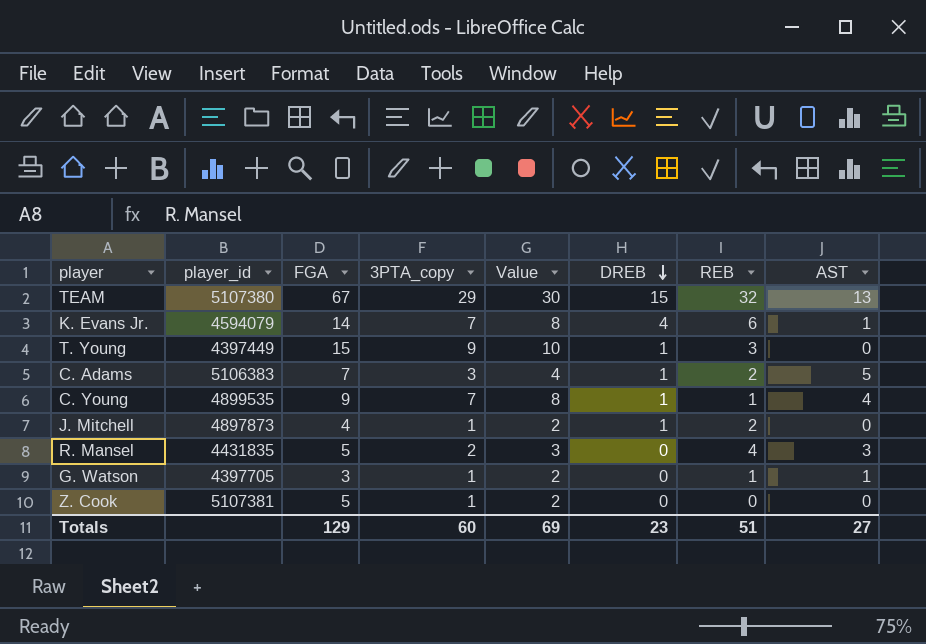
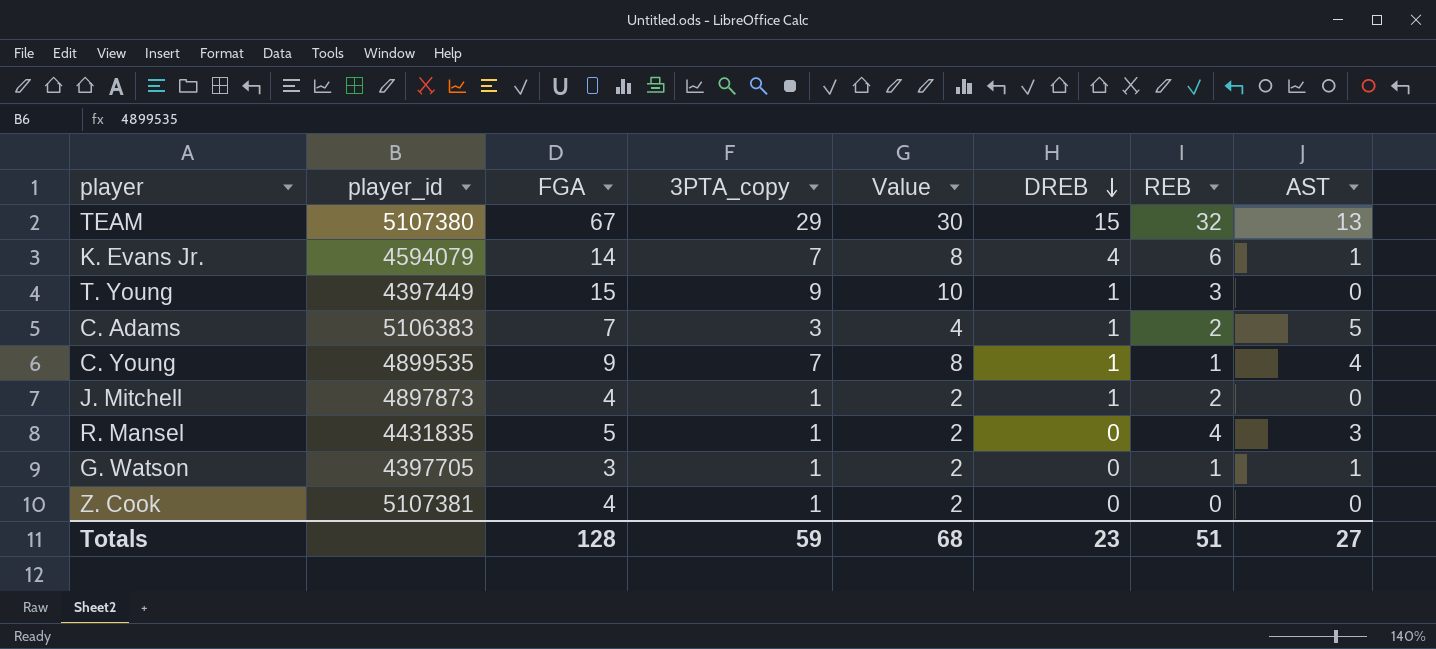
R. Mansel | 3PTA_copy: 2 -> 1
R. Mansel | Value: 3 -> 2
Z. Cook | FGA: 5 -> 4
Totals | FGA: 129 -> 128
Totals | 3PTA_copy: 60 -> 59
Totals | Value: 69 -> 68

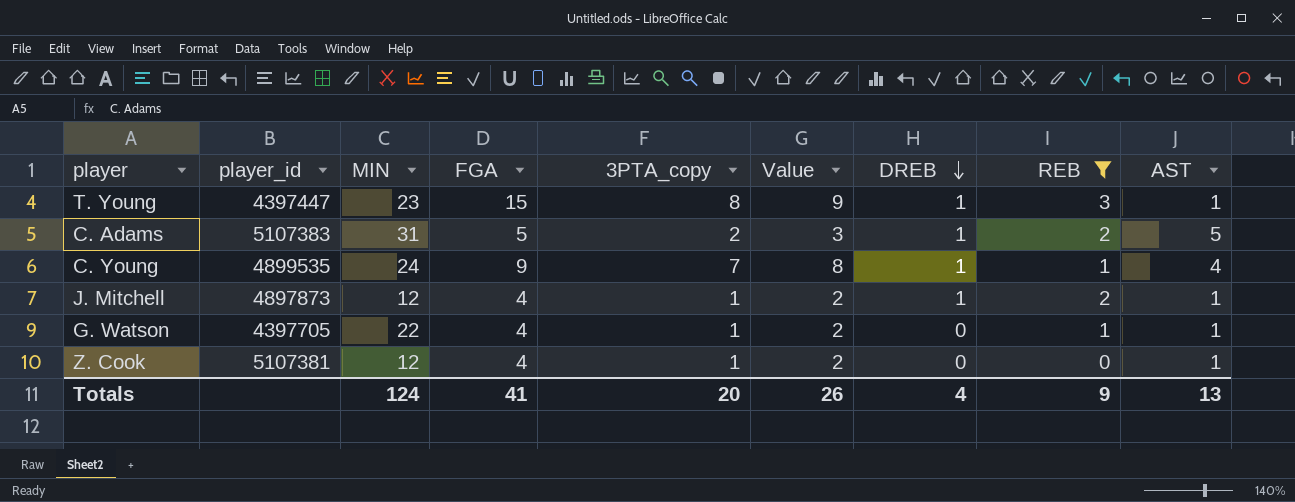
filter: none -> REB <= 3
column MIN | position: none -> 3
T. Young | player_id: 4397449 -> 4397447
T. Young | 3PTA_copy: 9 -> 8
T. Young | Value: 10 -> 9
T. Young | AST: 0 -> 1
C. Adams | player_id: 5106383 -> 5107383
C. Adams | FGA: 7 -> 5
C. Adams | 3PTA_copy: 3 -> 2
C. Adams | Value: 4 -> 3
J. Mitchell | AST: 0 -> 1
G. Watson | FGA: 3 -> 4
Z. Cook | AST: 0 -> 1
Totals | FGA: 128 -> 41
Totals | 3PTA_copy: 59 -> 20
Totals | Value: 68 -> 26
Totals | DREB: 23 -> 4
Totals | REB: 51 -> 9
Totals | AST: 27 -> 13

